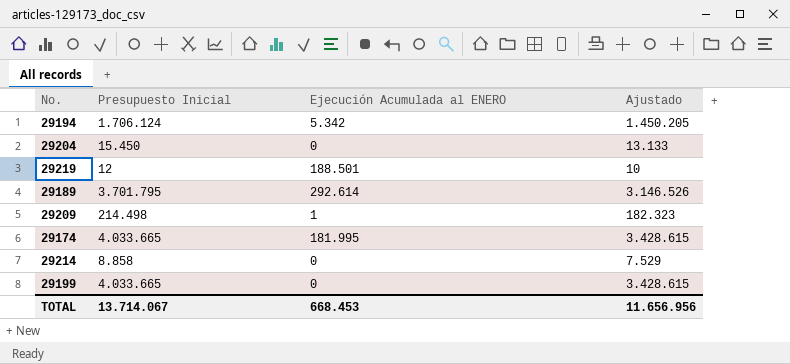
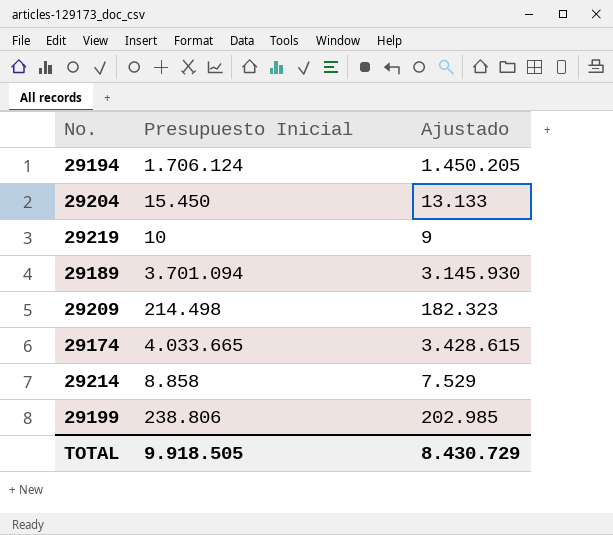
column Ejecución Acumulada al ENERO | position: 3 -> none
29219 | Presupuesto Inicial: 12 -> 10
29219 | Ajustado: 10 -> 9
29189 | Presupuesto Inicial: 3.701.795 -> 3.701.094
29189 | Ajustado: 3.146.526 -> 3.145.930
29199 | Presupuesto Inicial: 4.033.665 -> 238.806
29199 | Ajustado: 3.428.615 -> 202.985
TOTAL | Presupuesto Inicial: 13.714.067 -> 9.918.505
TOTAL | Ajustado: 11.656.956 -> 8.430.729

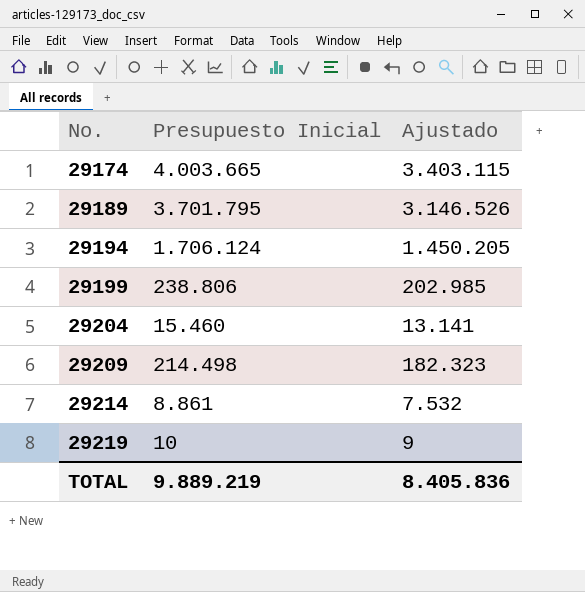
row order: none -> No. ascending
29174 | Presupuesto Inicial: 4.033.665 -> 4.003.665
29174 | Ajustado: 3.428.615 -> 3.403.115
29189 | Presupuesto Inicial: 3.701.094 -> 3.701.795
29189 | Ajustado: 3.145.930 -> 3.146.526
29204 | Presupuesto Inicial: 15.450 -> 15.460
29204 | Ajustado: 13.133 -> 13.141
29214 | Presupuesto Inicial: 8.858 -> 8.861
29214 | Ajustado: 7.529 -> 7.532
TOTAL | Presupuesto Inicial: 9.918.505 -> 9.889.219
TOTAL | Ajustado: 8.430.729 -> 8.405.836

